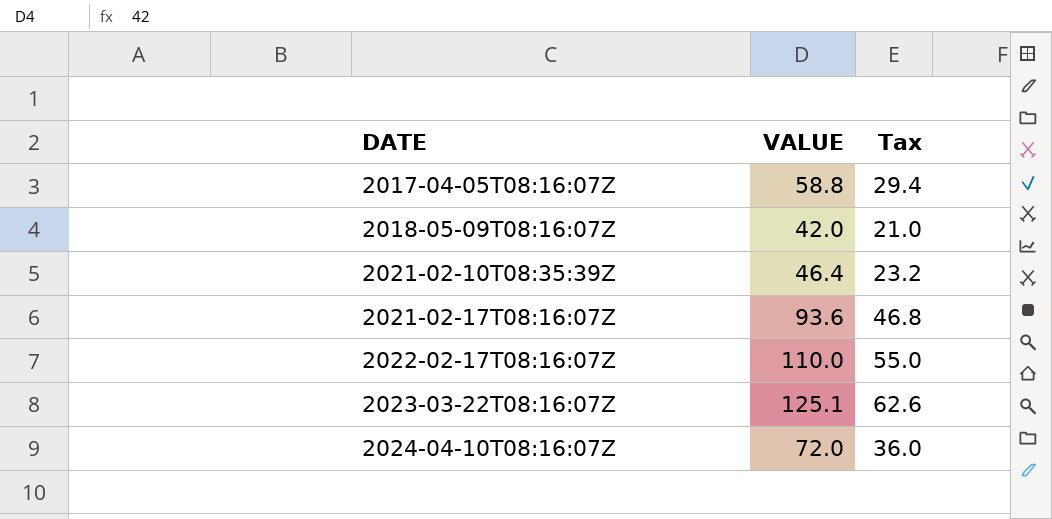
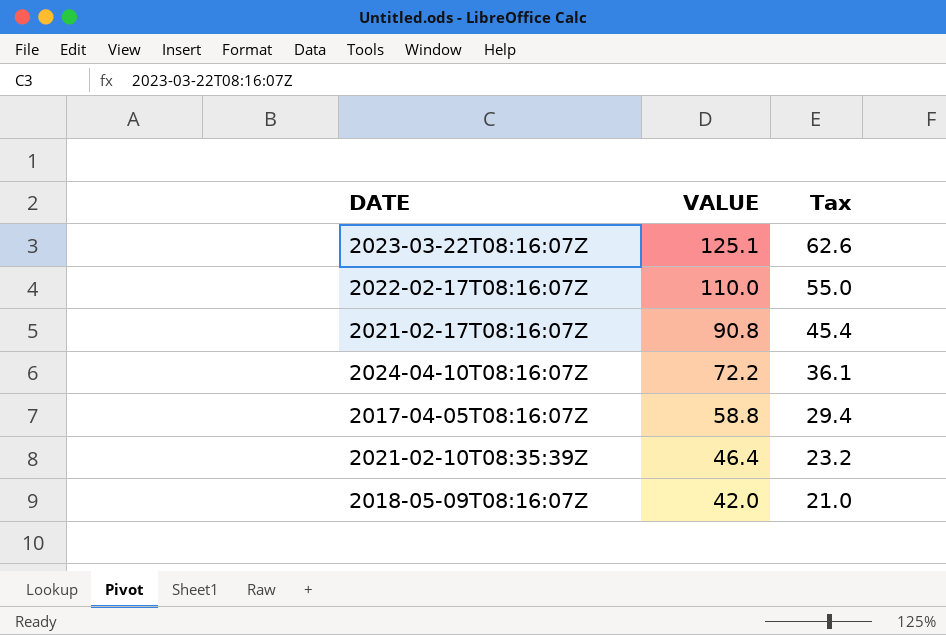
row order: DATE ascending -> VALUE descending
2021-02-17T08:16:07Z | VALUE: 93.6 -> 90.8
2021-02-17T08:16:07Z | Tax: 46.8 -> 45.4
2024-04-10T08:16:07Z | VALUE: 72.0 -> 72.2
2024-04-10T08:16:07Z | Tax: 36.0 -> 36.1

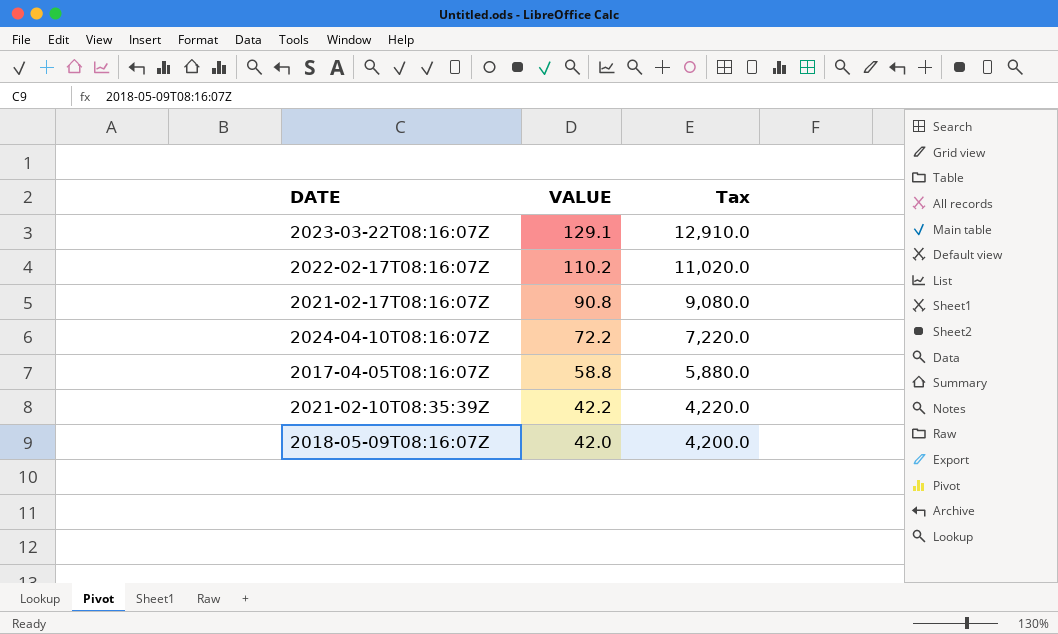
column Tax | formula: [VALUE] * 0.5 -> [VALUE] * 100
2023-03-22T08:16:07Z | VALUE: 125.1 -> 129.1
2022-02-17T08:16:07Z | VALUE: 110.0 -> 110.2
2021-02-10T08:35:39Z | VALUE: 46.4 -> 42.2

